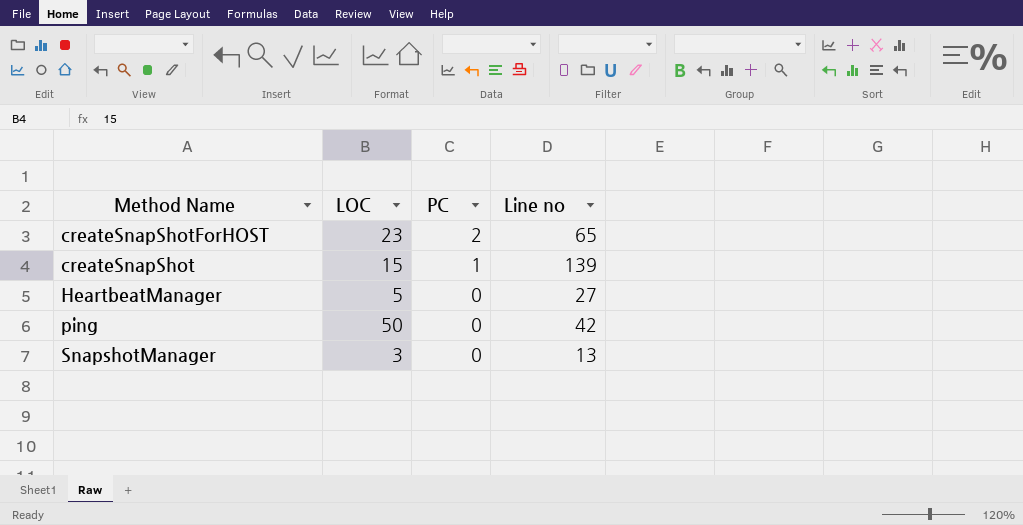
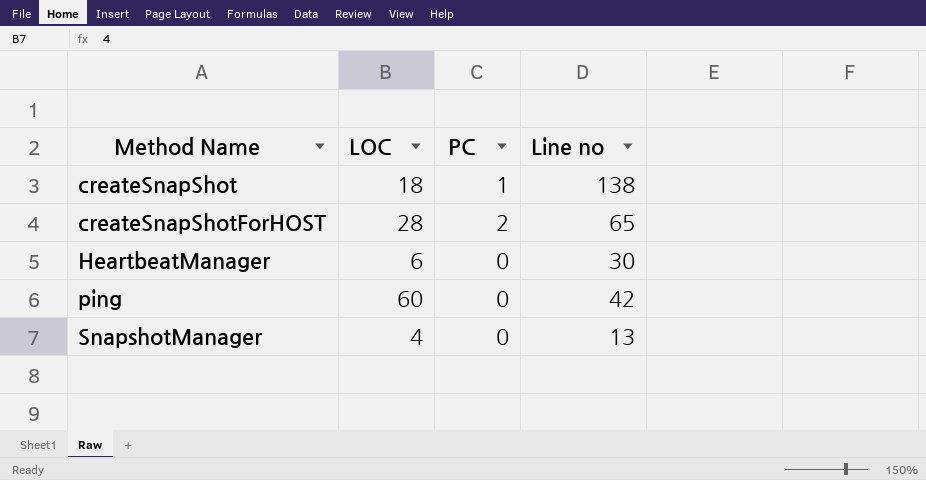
row order: PC descending -> Method Name ascending
createSnapShot | LOC: 15 -> 18
createSnapShot | Line no: 139 -> 138
createSnapShotForHOST | LOC: 23 -> 28
HeartbeatManager | LOC: 5 -> 6
HeartbeatManager | Line no: 27 -> 30
ping | LOC: 50 -> 60
SnapshotManager | LOC: 3 -> 4

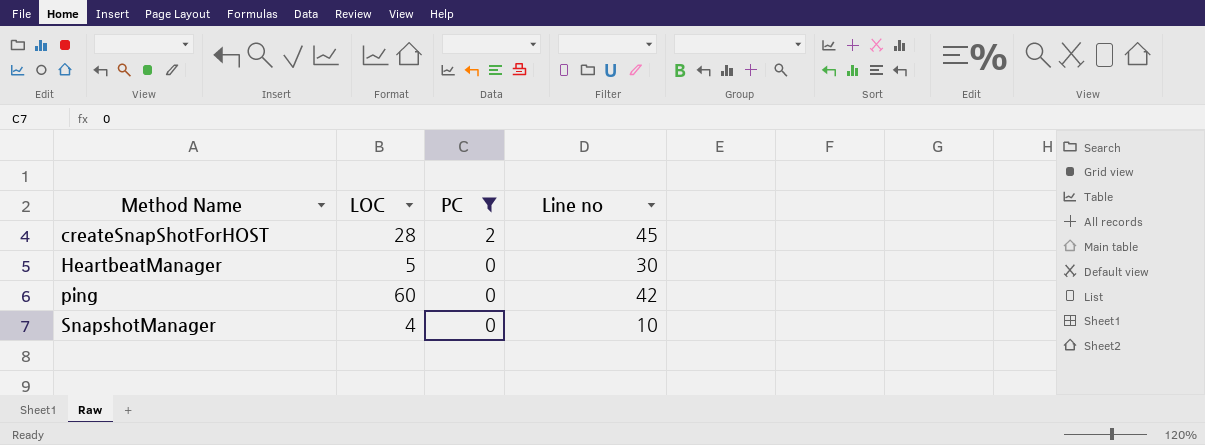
filter: none -> PC != 1
createSnapShotForHOST | Line no: 65 -> 45
HeartbeatManager | LOC: 6 -> 5
SnapshotManager | Line no: 13 -> 10

